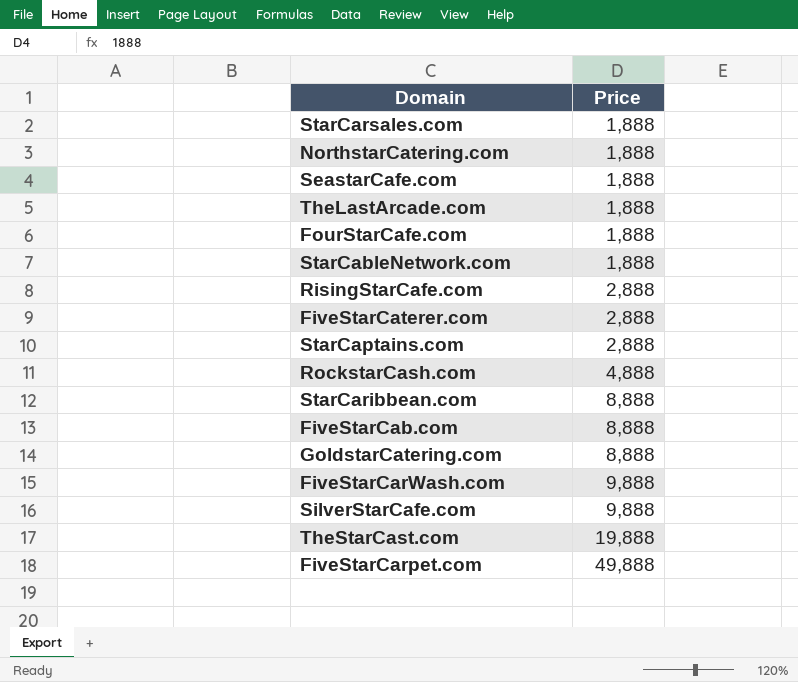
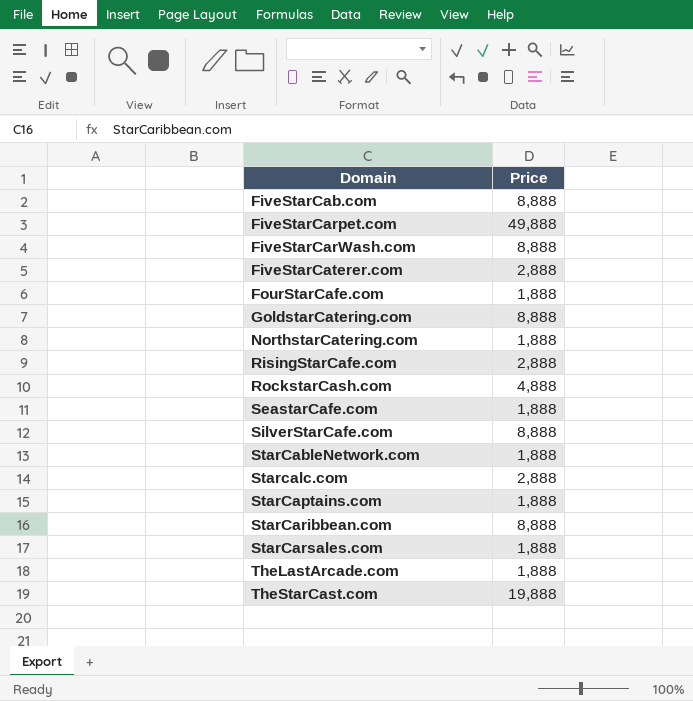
row order: Price ascending -> Domain ascending
FiveStarCarWash.com | Price: 9,888 -> 8,888
SilverStarCafe.com | Price: 9,888 -> 8,888
row Starcalc.com: none -> 2,888
StarCaptains.com | Price: 2,888 -> 1,888

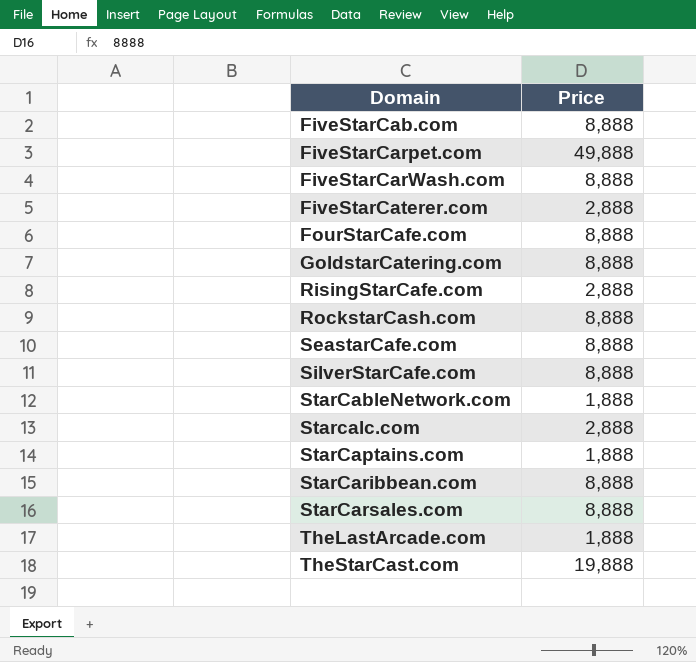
row NorthstarCatering.com: 1,888 -> none
FourStarCafe.com | Price: 1,888 -> 8,888
RockstarCash.com | Price: 4,888 -> 8,888
SeastarCafe.com | Price: 1,888 -> 8,888
StarCarsales.com | Price: 1,888 -> 8,888

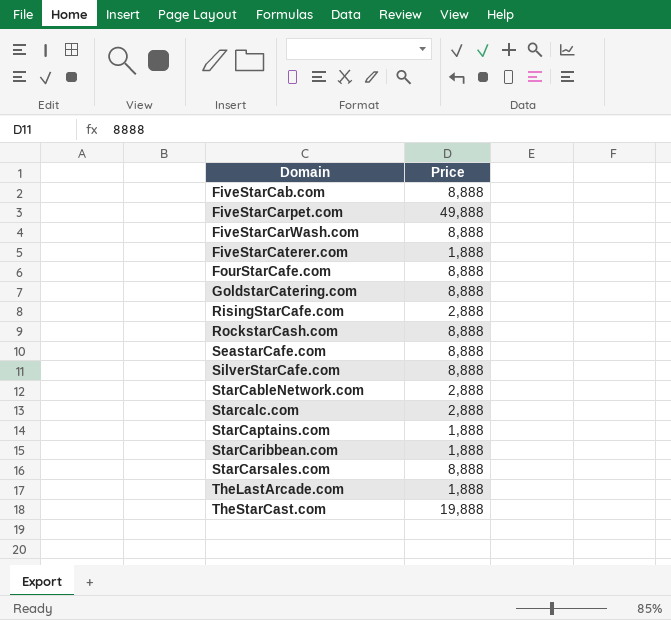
FiveStarCaterer.com | Price: 2,888 -> 1,888
StarCableNetwork.com | Price: 1,888 -> 2,888
StarCaribbean.com | Price: 8,888 -> 1,888

